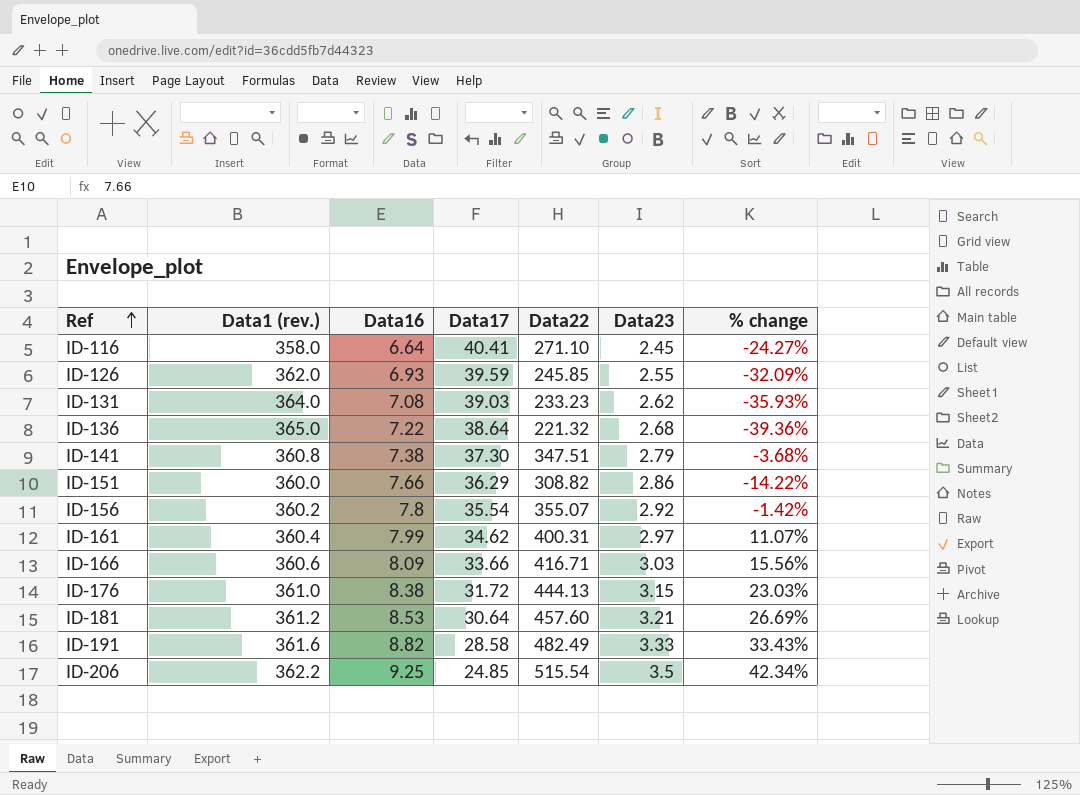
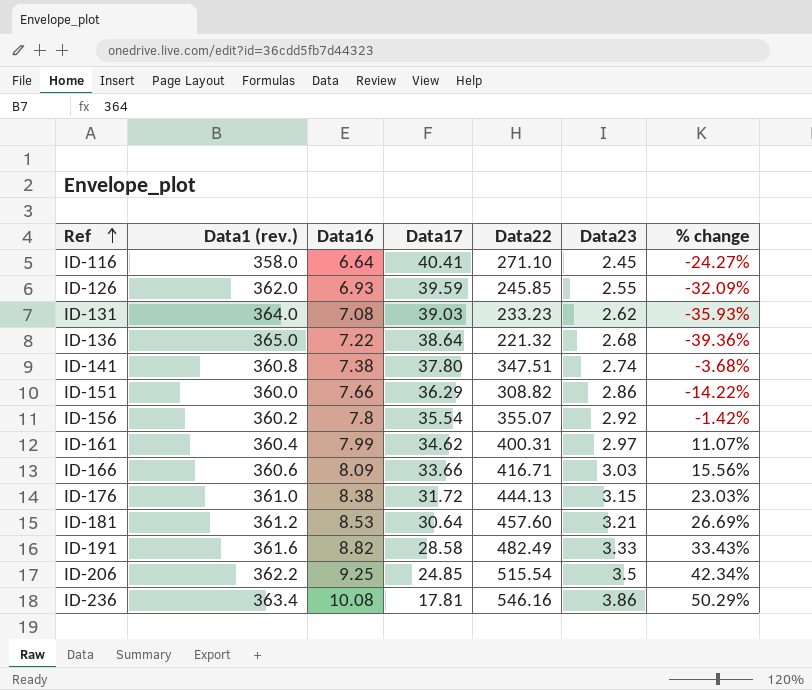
ID-141 | Data17: 37.30 -> 37.80
ID-141 | Data23: 2.79 -> 2.74
row ID-236: none -> 363.4 | 10.08 | 17.81 | 546.16 | 3.86 | 50.29%

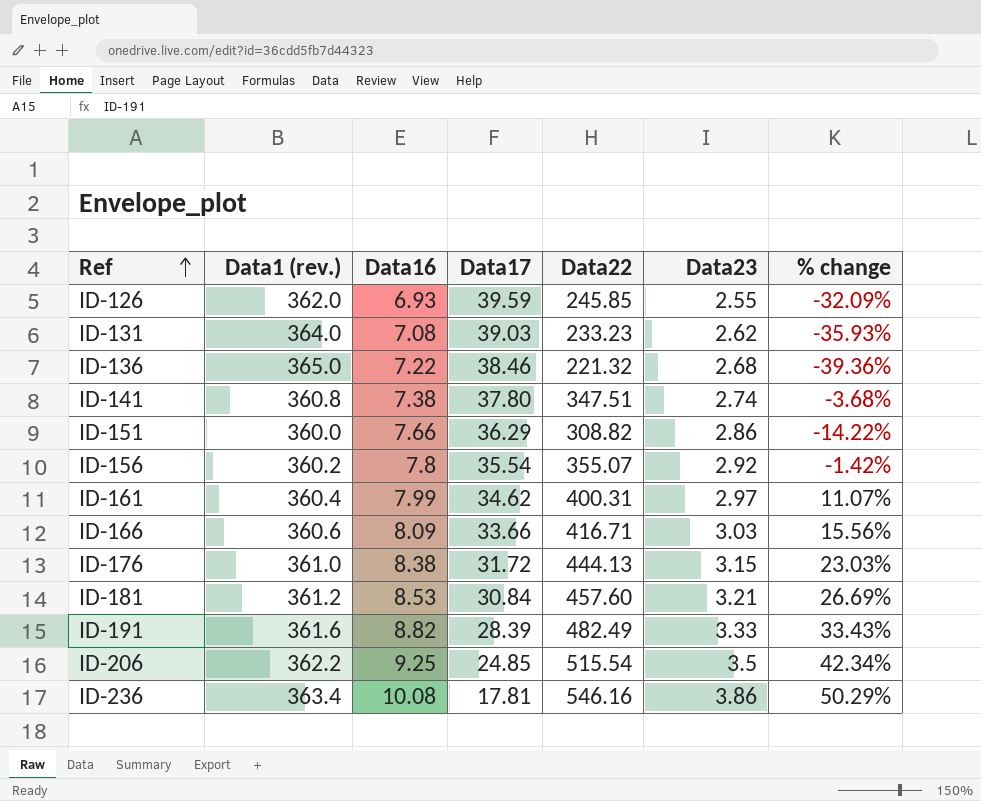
row ID-116: 358.0 | 6.64 | 40.41 | 271.10 | 2.45 | -24.27% -> none
ID-136 | Data17: 38.64 -> 38.46
ID-181 | Data17: 30.64 -> 30.84
ID-191 | Data17: 28.58 -> 28.39

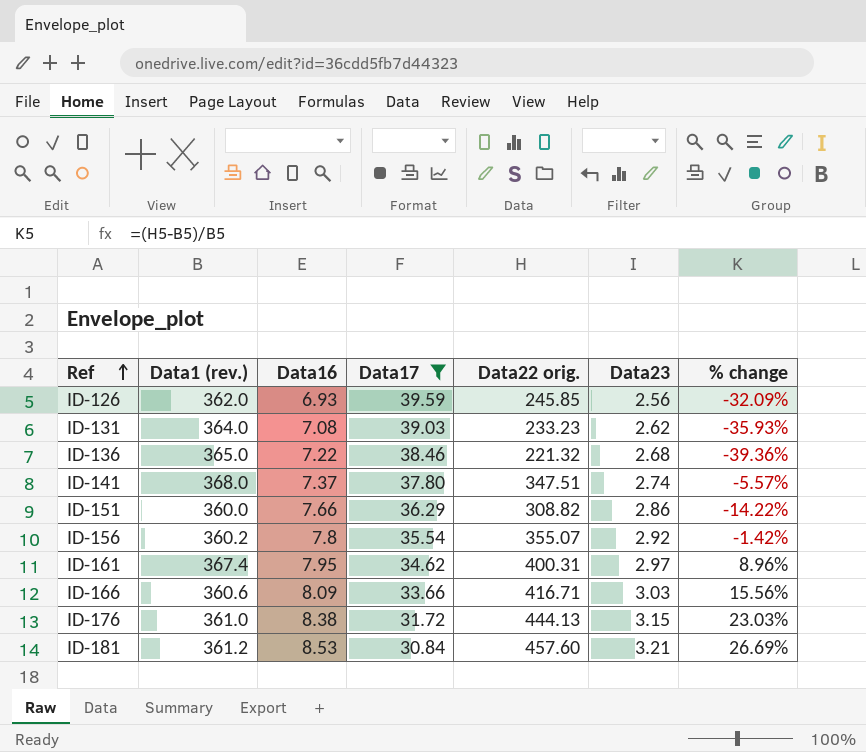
filter: none -> Data17 >= 30.84
column name: Data22 -> Data22 orig.
ID-126 | Data23: 2.55 -> 2.56
ID-141 | Data1 (rev.): 360.8 -> 368.0
ID-141 | Data16: 7.38 -> 7.37
ID-141 | % change: -3.68% -> -5.57%
ID-161 | Data1 (rev.): 360.4 -> 367.4
ID-161 | Data16: 7.99 -> 7.95
ID-161 | % change: 11.07% -> 8.96%

